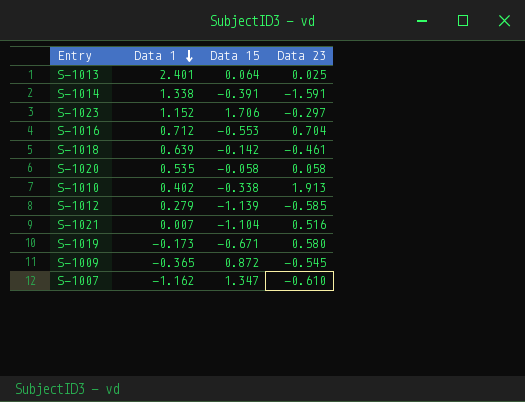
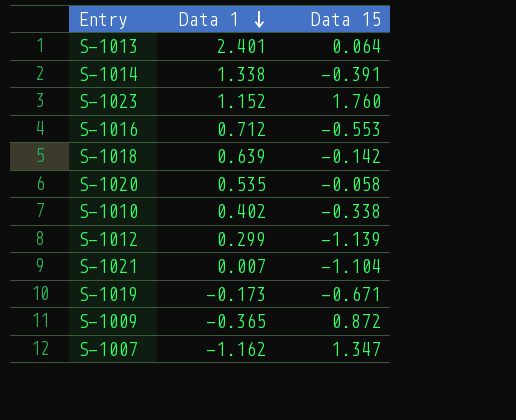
column Data 23 | position: 4 -> none
S-1023 | Data 15: 1.706 -> 1.760
S-1012 | Data 1: 0.279 -> 0.299

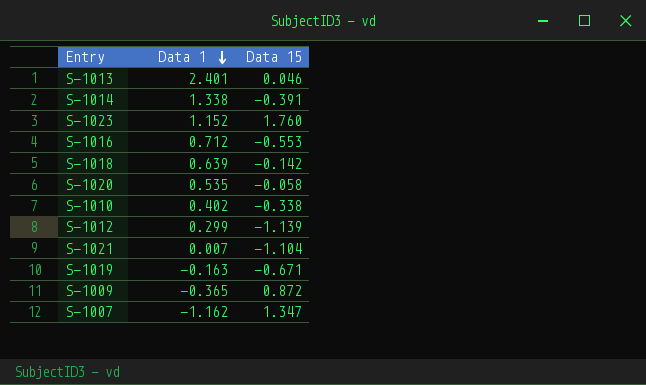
S-1013 | Data 15: 0.064 -> 0.046
S-1019 | Data 1: -0.173 -> -0.163

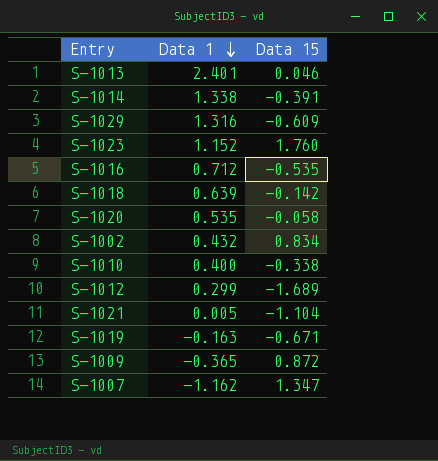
row S-1029: none -> 1.316 | -0.609
S-1016 | Data 15: -0.553 -> -0.535
row S-1002: none -> 0.432 | 0.834
S-1010 | Data 1: 0.402 -> 0.400
S-1012 | Data 15: -1.139 -> -1.689
S-1021 | Data 1: 0.007 -> 0.005

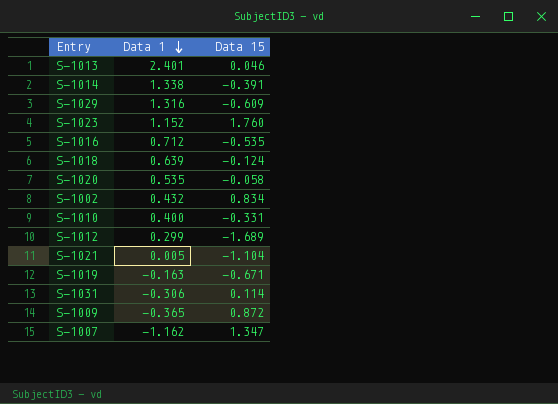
S-1018 | Data 15: -0.142 -> -0.124
S-1010 | Data 15: -0.338 -> -0.331
row S-1031: none -> -0.306 | 0.114

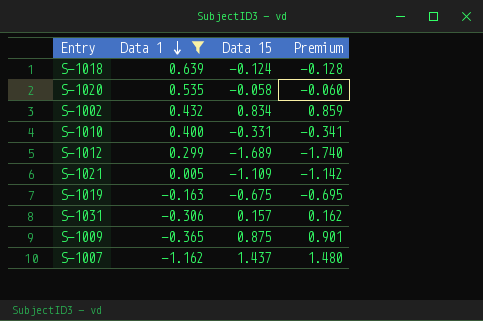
filter: none -> Data 1 <= 0.639
column Premium | formula: none -> [Data 15] * 1.03
S-1021 | Data 15: -1.104 -> -1.109
S-1019 | Data 15: -0.671 -> -0.675
S-1031 | Data 15: 0.114 -> 0.157
S-1009 | Data 15: 0.872 -> 0.875
S-1007 | Data 15: 1.347 -> 1.437

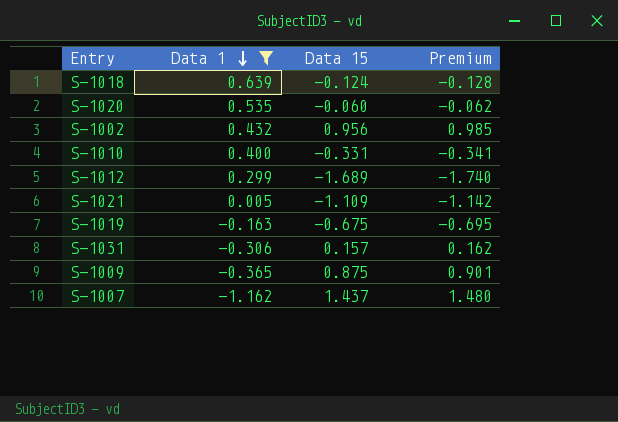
S-1020 | Data 15: -0.058 -> -0.060
S-1020 | Premium: -0.060 -> -0.062
S-1002 | Data 15: 0.834 -> 0.956
S-1002 | Premium: 0.859 -> 0.985

